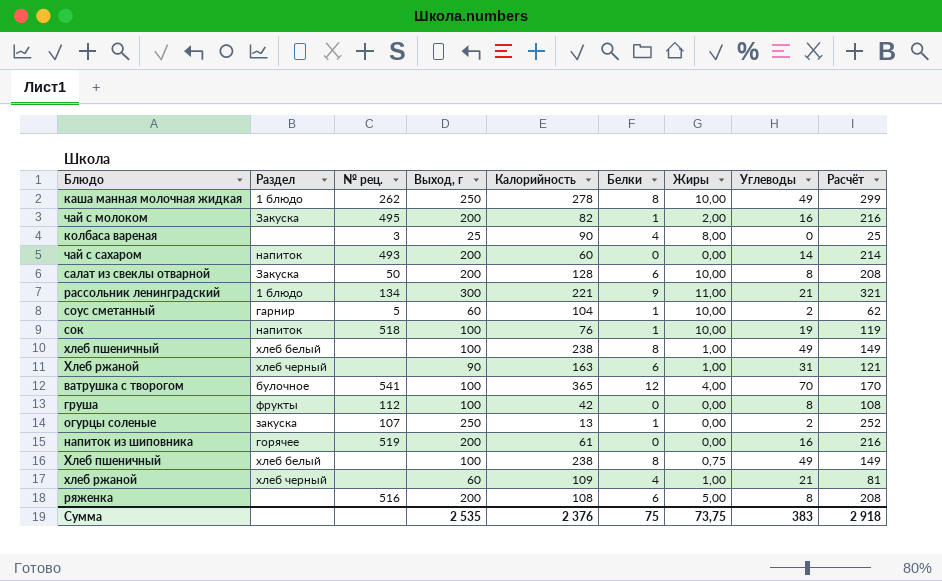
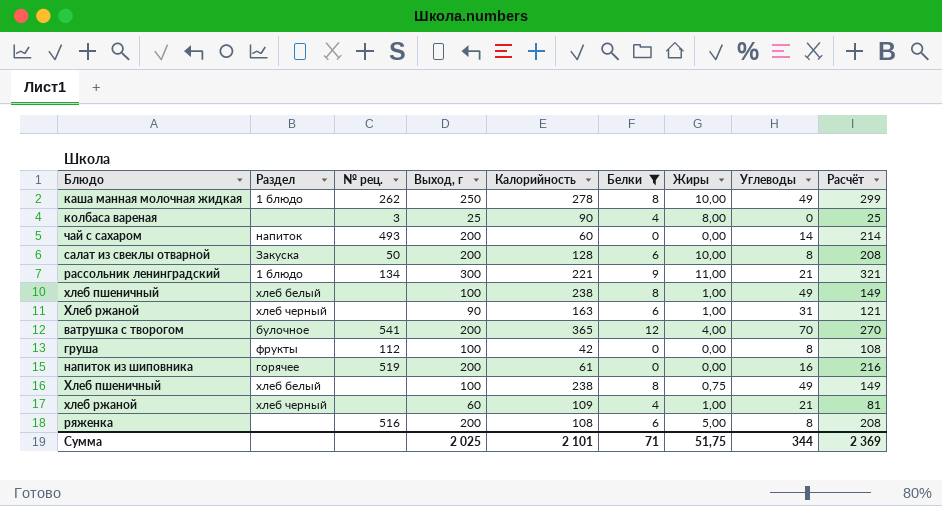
filter: none -> Белки != 1
ватрушка с творогом | Выход, г: 100 -> 200
ватрушка с творогом | Расчёт: 170 -> 270
Сумма | Выход, г: 2 535 -> 2 025
Сумма | Калорийность: 2 376 -> 2 101
Сумма | Белки: 75 -> 71
Сумма | Жиры: 73,75 -> 51,75
Сумма | Углеводы: 383 -> 344
Сумма | Расчёт: 2 918 -> 2 369

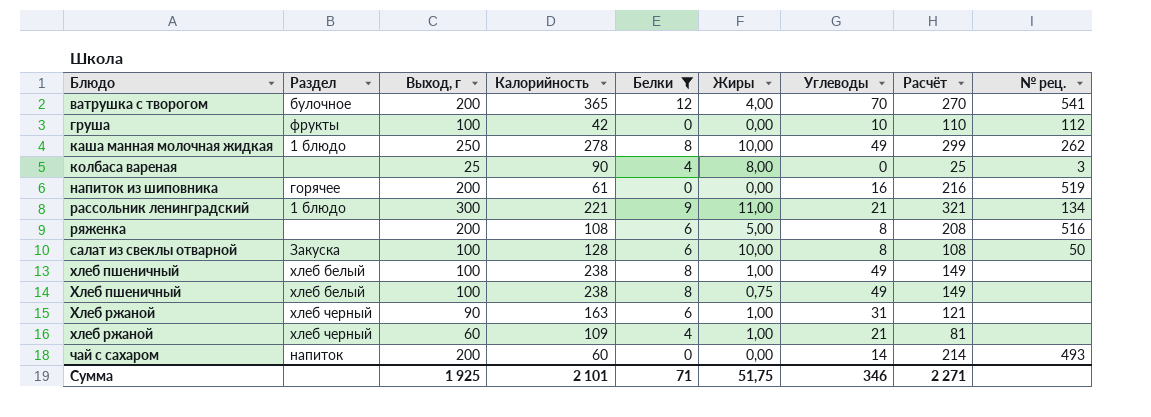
row order: none -> Блюдо ascending
column № рец. | position: 3 -> 9
груша | Углеводы: 8 -> 10
груша | Расчёт: 108 -> 110
салат из свеклы отварной | Выход, г: 200 -> 100
салат из свеклы отварной | Расчёт: 208 -> 108
Сумма | Выход, г: 2 025 -> 1 925
Сумма | Углеводы: 344 -> 346
Сумма | Расчёт: 2 369 -> 2 271

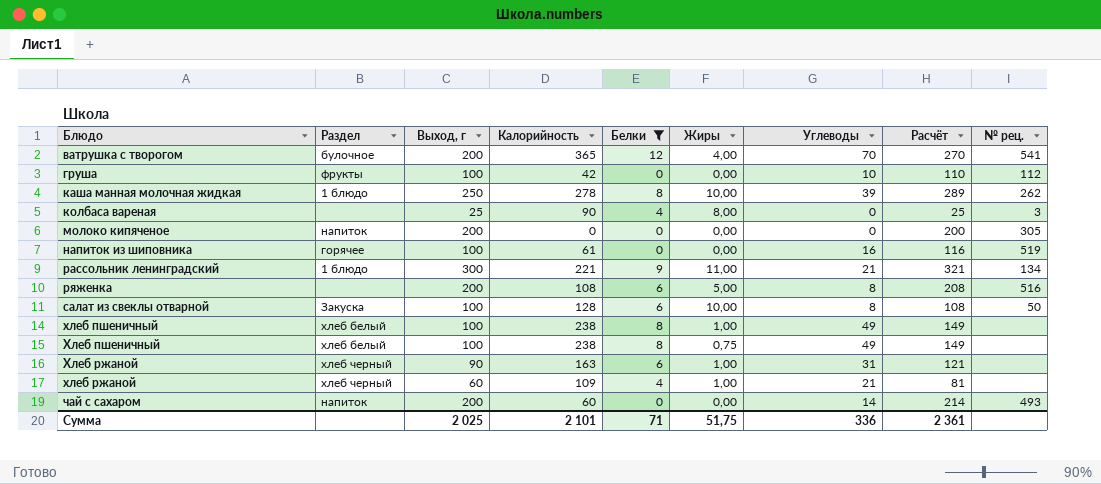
каша манная молочная жидкая | Углеводы: 49 -> 39
каша манная молочная жидкая | Расчёт: 299 -> 289
row молоко кипяченое: none -> напиток | 200 | 0 | 0 | 0,00 | 0 | 200 | 305
напиток из шиповника | Выход, г: 200 -> 100
напиток из шиповника | Расчёт: 216 -> 116
Сумма | Выход, г: 1 925 -> 2 025
Сумма | Углеводы: 346 -> 336
Сумма | Расчёт: 2 271 -> 2 361

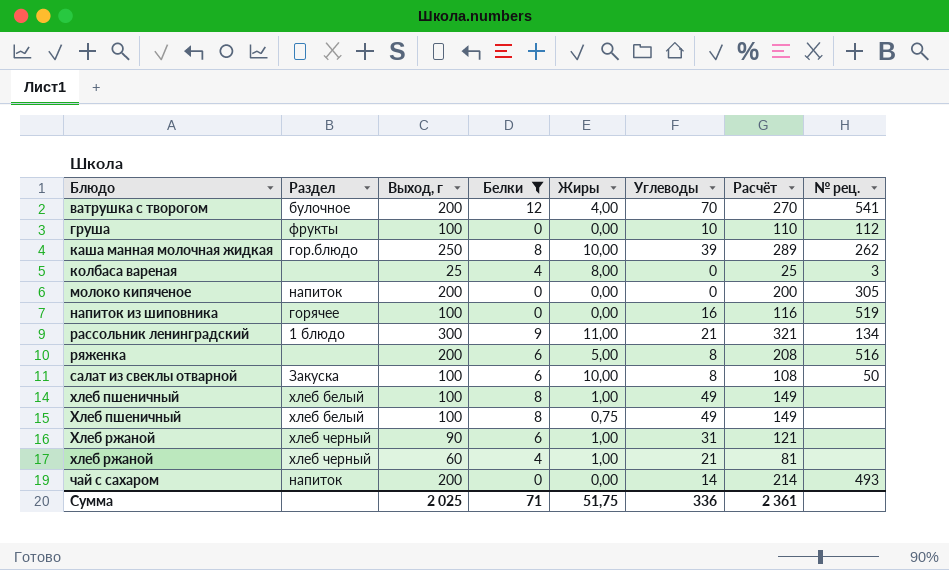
column Калорийность | position: 4 -> none
каша манная молочная жидкая | Раздел: 1 блюдо -> гор.блюдо

